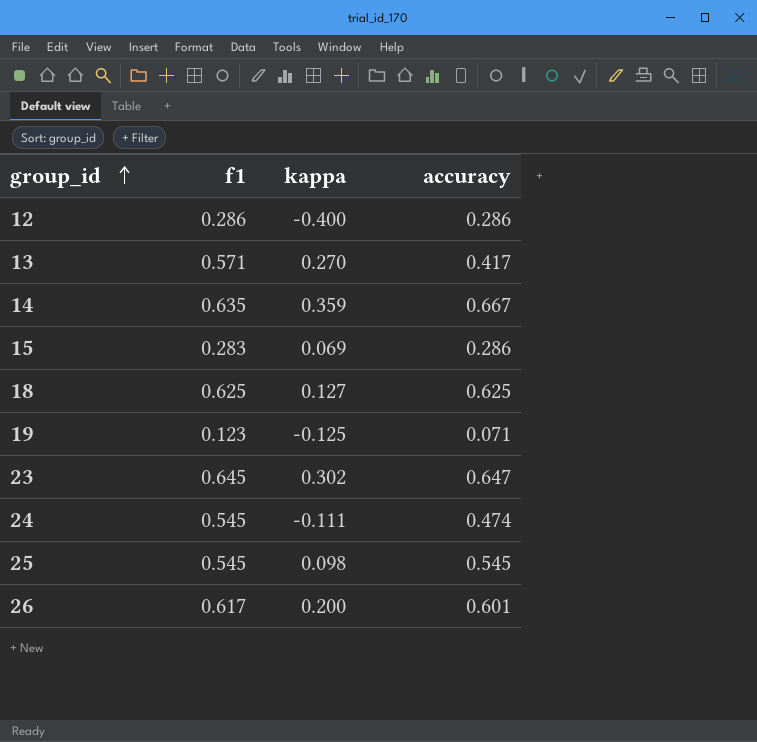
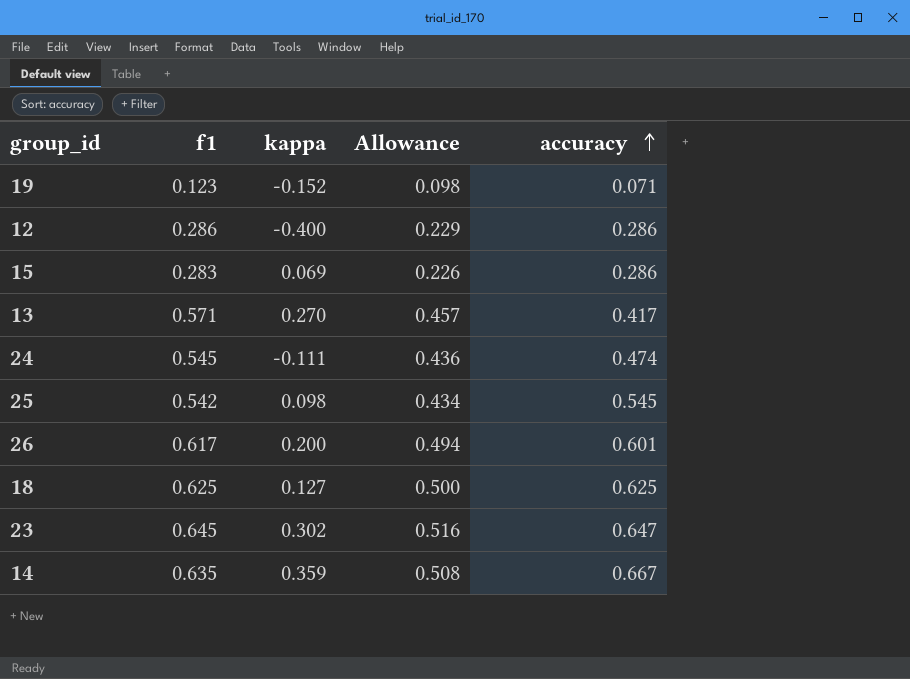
row order: group_id ascending -> accuracy ascending
column Allowance | formula: none -> [f1] * 0.8
19 | kappa: -0.125 -> -0.152
25 | f1: 0.545 -> 0.542

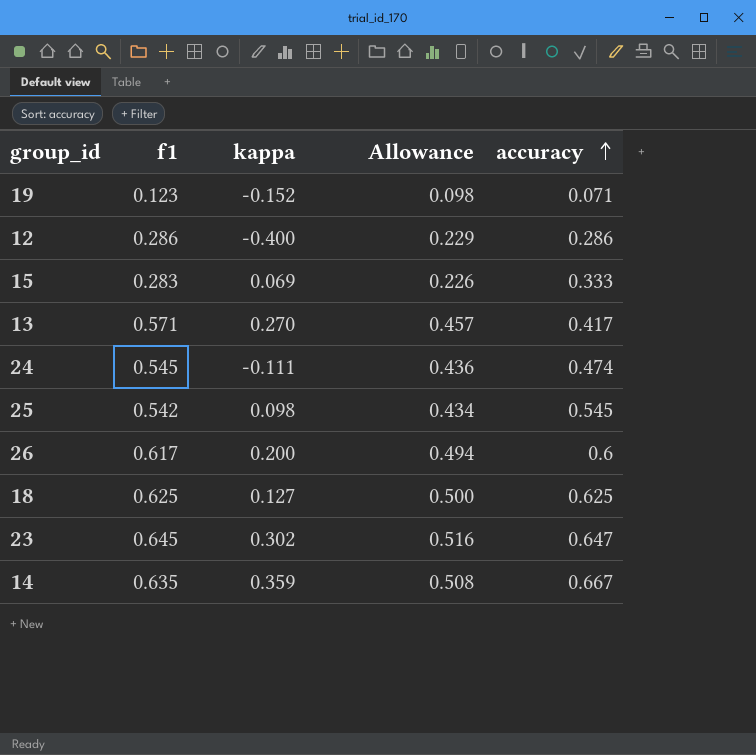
15 | accuracy: 0.286 -> 0.333
26 | accuracy: 0.601 -> 0.6

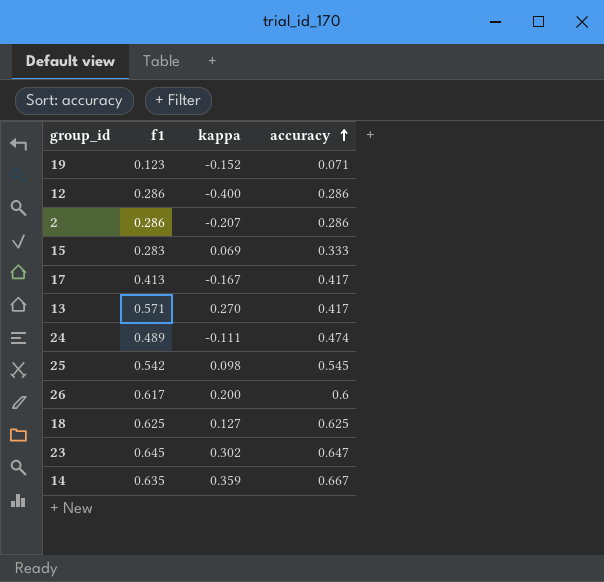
column Allowance | formula: [f1] * 0.8 -> none
row 2: none -> 0.286 | -0.207 | 0.286
row 17: none -> 0.413 | -0.167 | 0.417
24 | f1: 0.545 -> 0.489

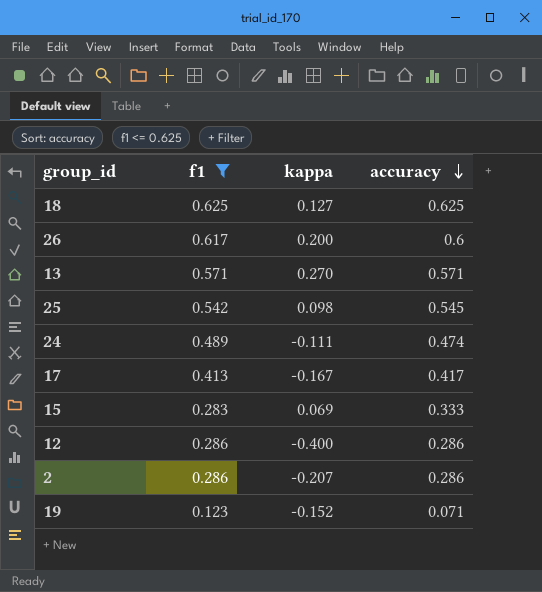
filter: none -> f1 <= 0.625
row order: accuracy ascending -> accuracy descending
13 | accuracy: 0.417 -> 0.571

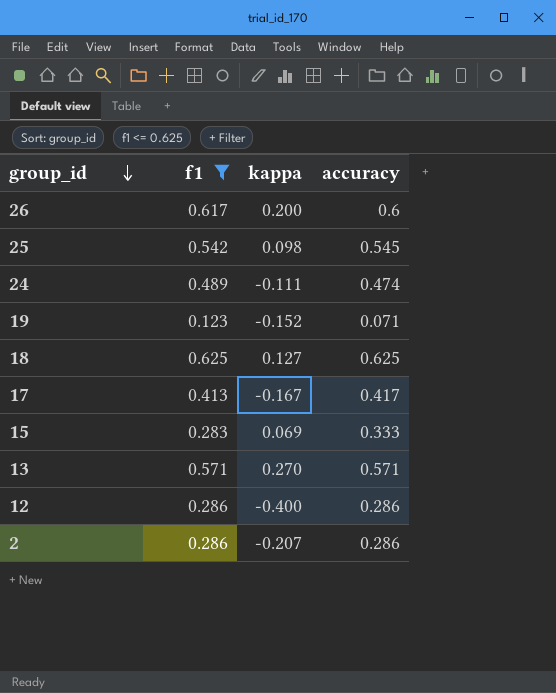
row order: accuracy descending -> group_id descending

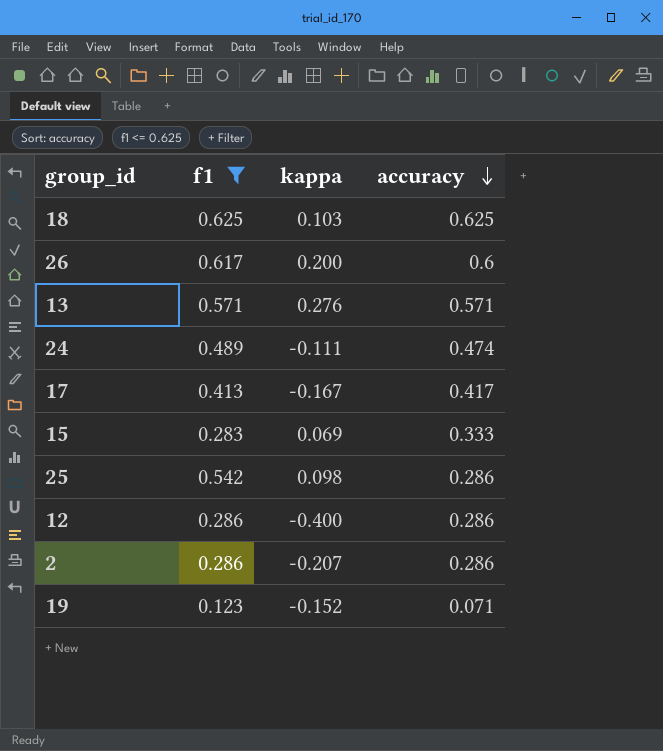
row order: group_id descending -> accuracy descending
18 | kappa: 0.127 -> 0.103
13 | kappa: 0.270 -> 0.276
25 | accuracy: 0.545 -> 0.286

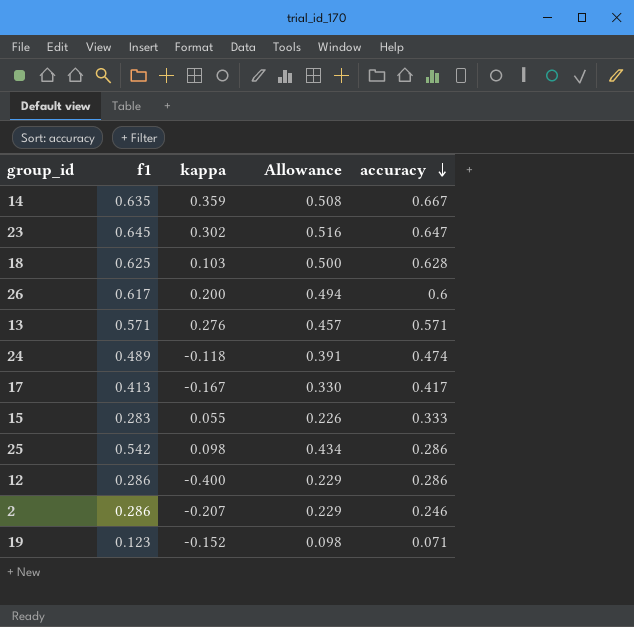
filter: f1 <= 0.625 -> none
column Allowance | formula: none -> [f1] * 0.8
18 | accuracy: 0.625 -> 0.628
24 | kappa: -0.111 -> -0.118
15 | kappa: 0.069 -> 0.055
2 | accuracy: 0.286 -> 0.246

